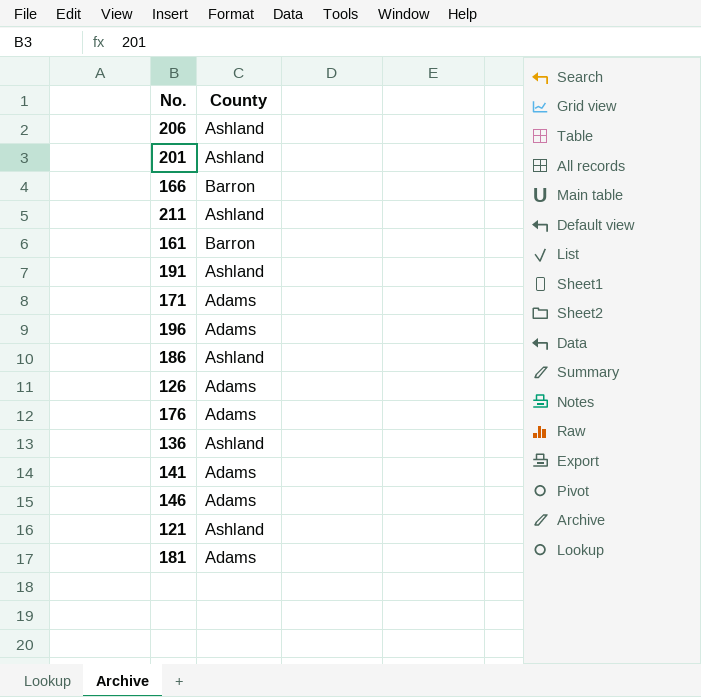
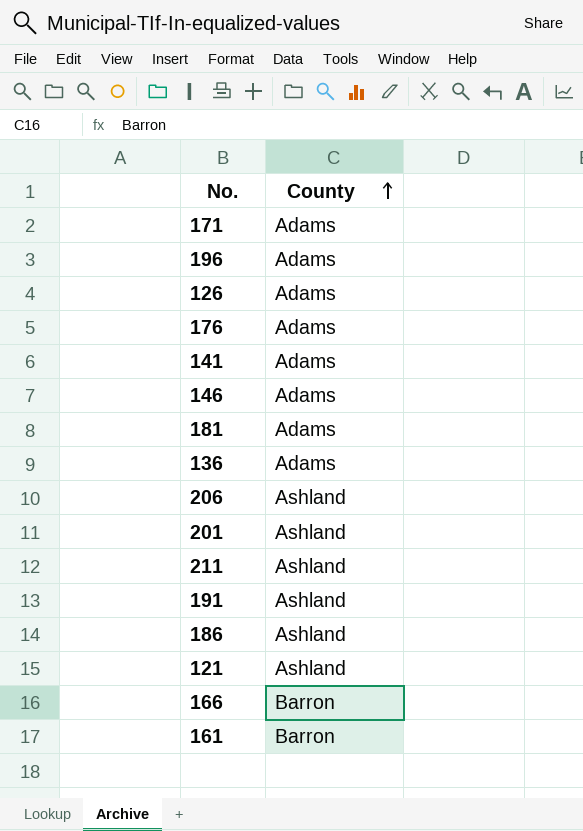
row order: none -> County ascending
136 | County: Ashland -> Adams

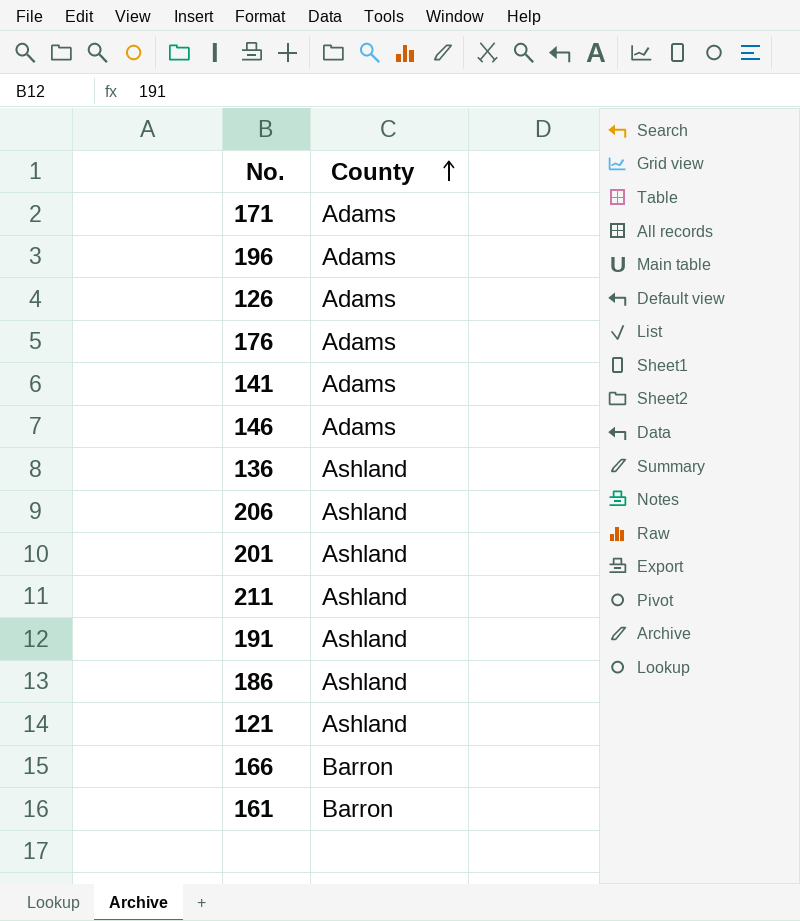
row 181: Adams -> none
136 | County: Adams -> Ashland

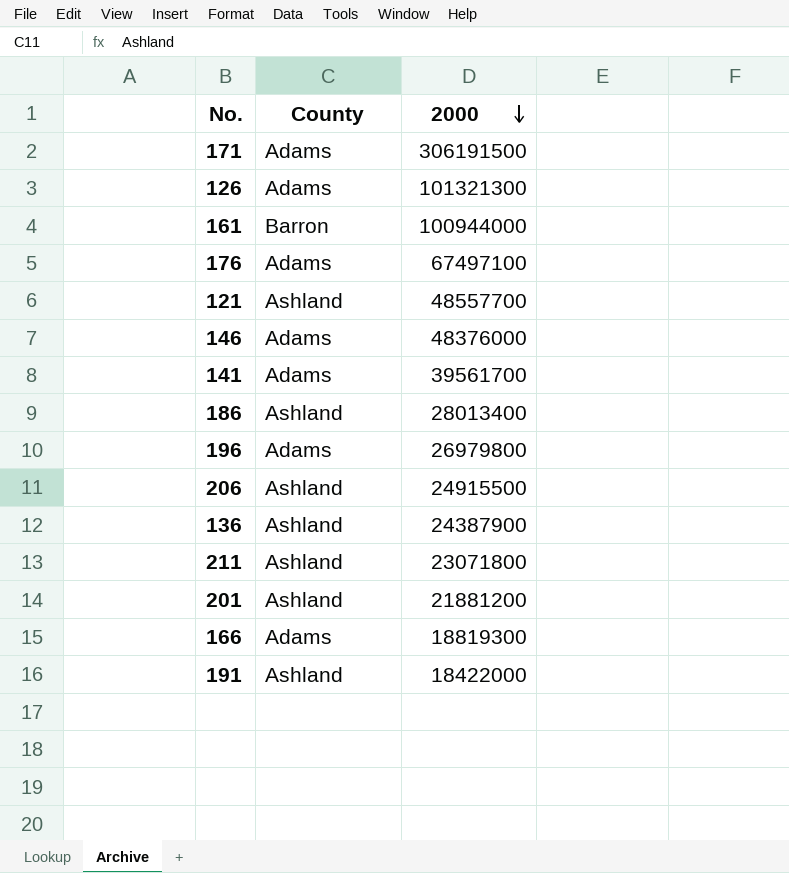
row order: County ascending -> 2000 descending
column 2000 | position: none -> 3
166 | County: Barron -> Adams

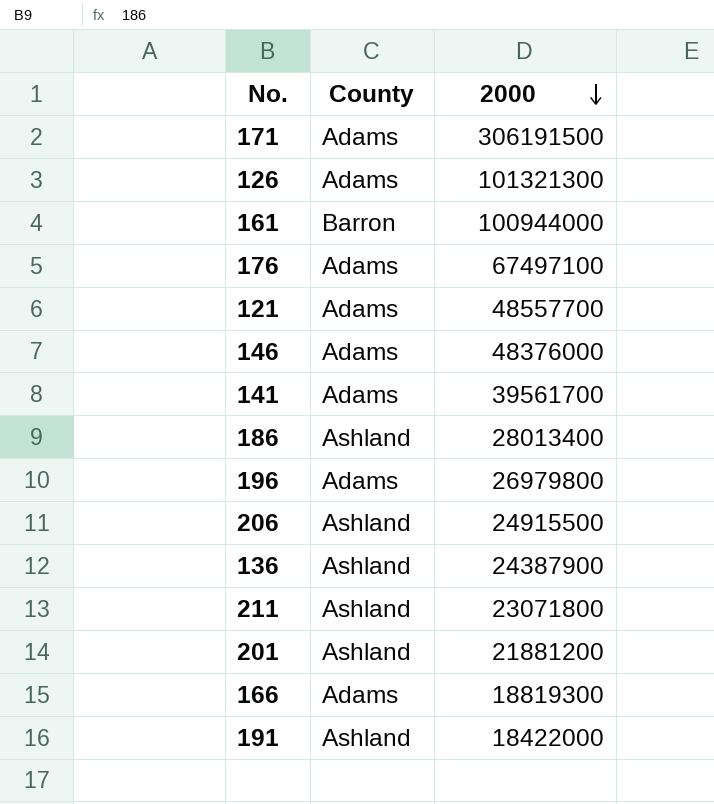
121 | County: Ashland -> Adams

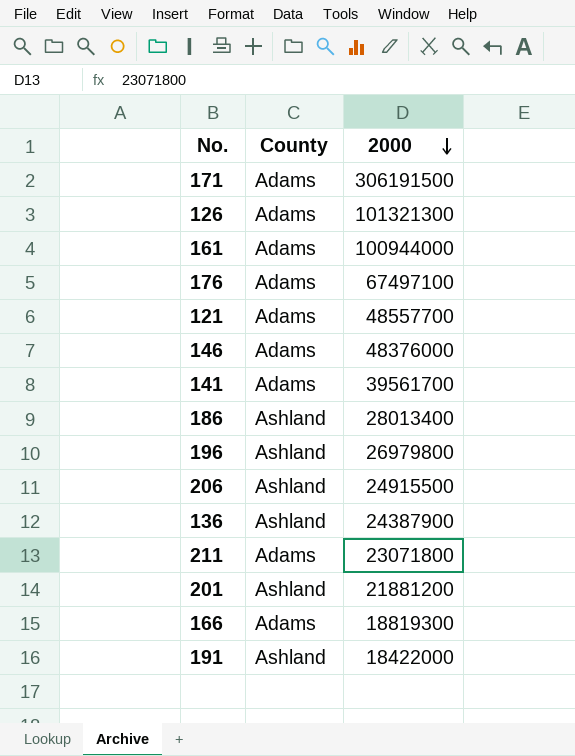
161 | County: Barron -> Adams
196 | County: Adams -> Ashland
211 | County: Ashland -> Adams

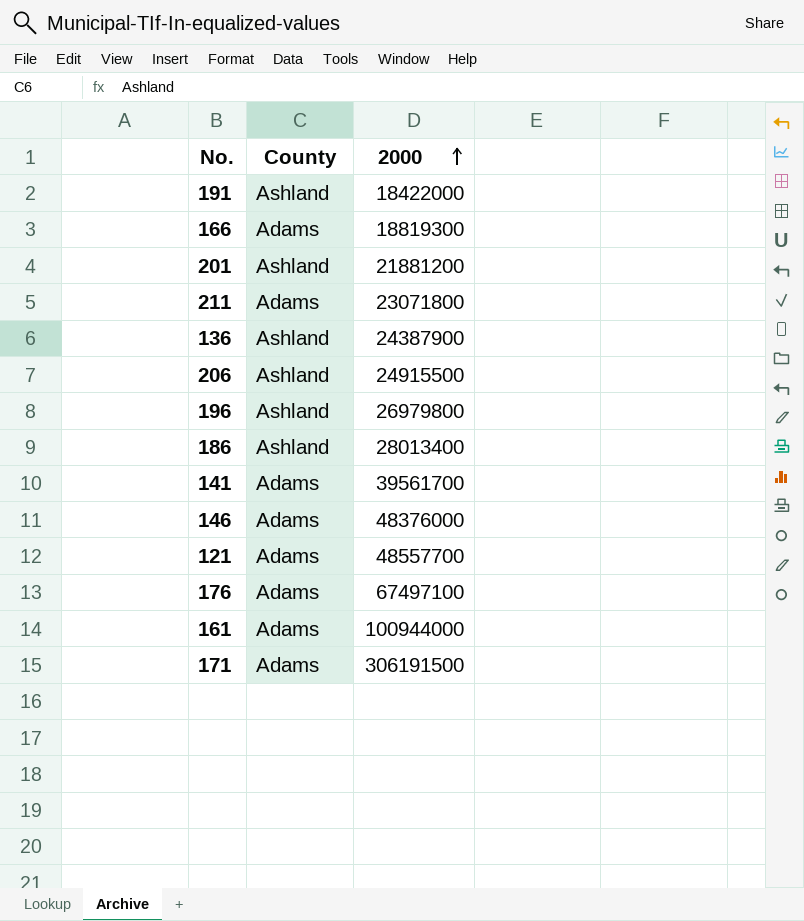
row order: 2000 descending -> 2000 ascending
row 126: Adams | 101321300 -> none

